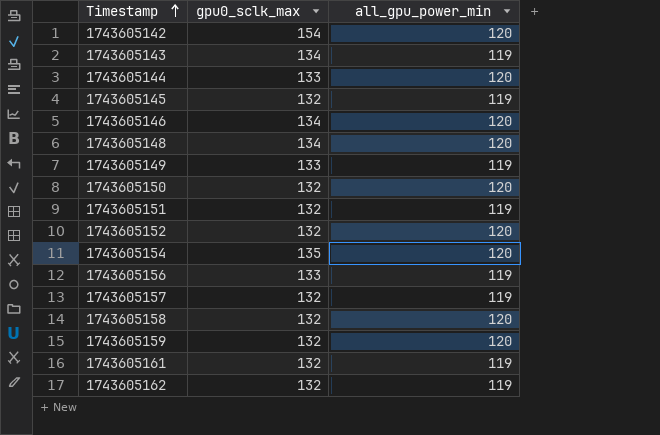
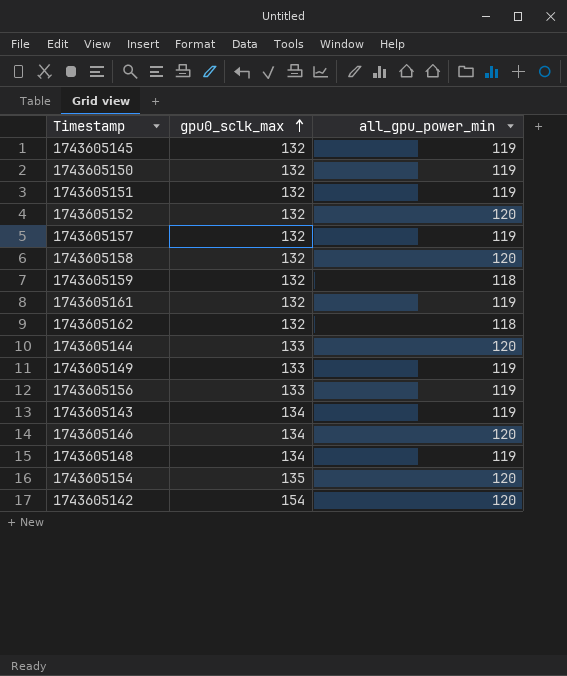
row order: Timestamp ascending -> gpu0_sclk_max ascending
1743605150 | all_gpu_power_min: 120 -> 119
1743605159 | all_gpu_power_min: 120 -> 118
1743605162 | all_gpu_power_min: 119 -> 118
1743605148 | all_gpu_power_min: 120 -> 119

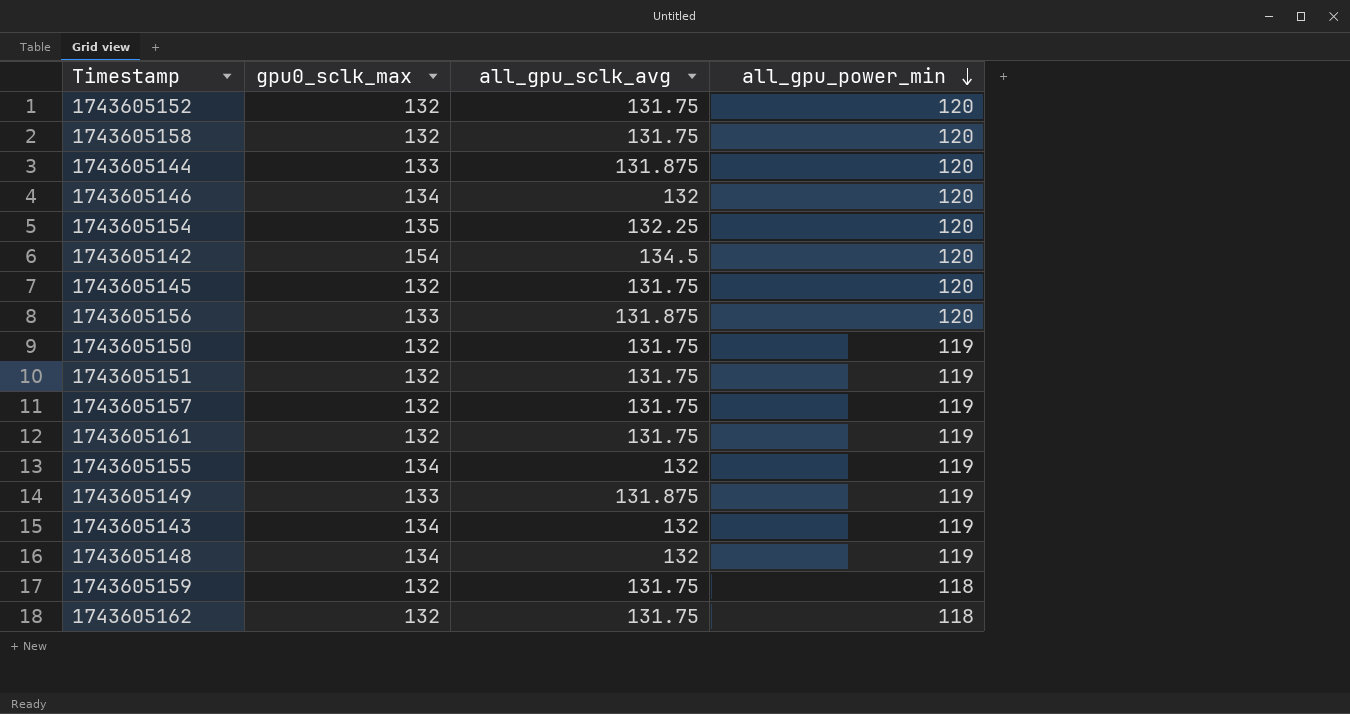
row order: gpu0_sclk_max ascending -> all_gpu_power_min descending
column all_gpu_sclk_avg | position: none -> 3
1743605145 | all_gpu_power_min: 119 -> 120
1743605156 | all_gpu_power_min: 119 -> 120
row 1743605155: none -> 134 | 132 | 119

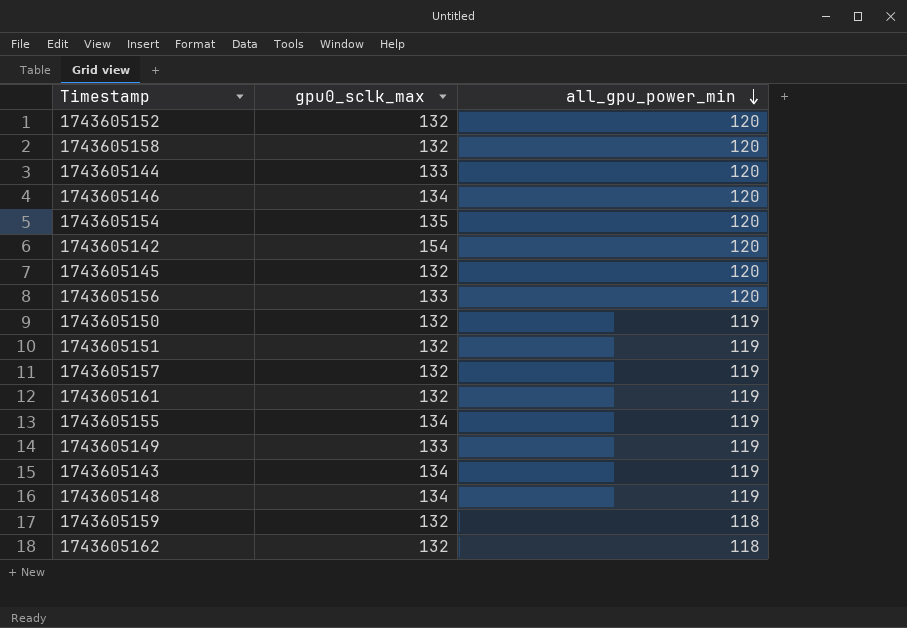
column all_gpu_sclk_avg | position: 3 -> none

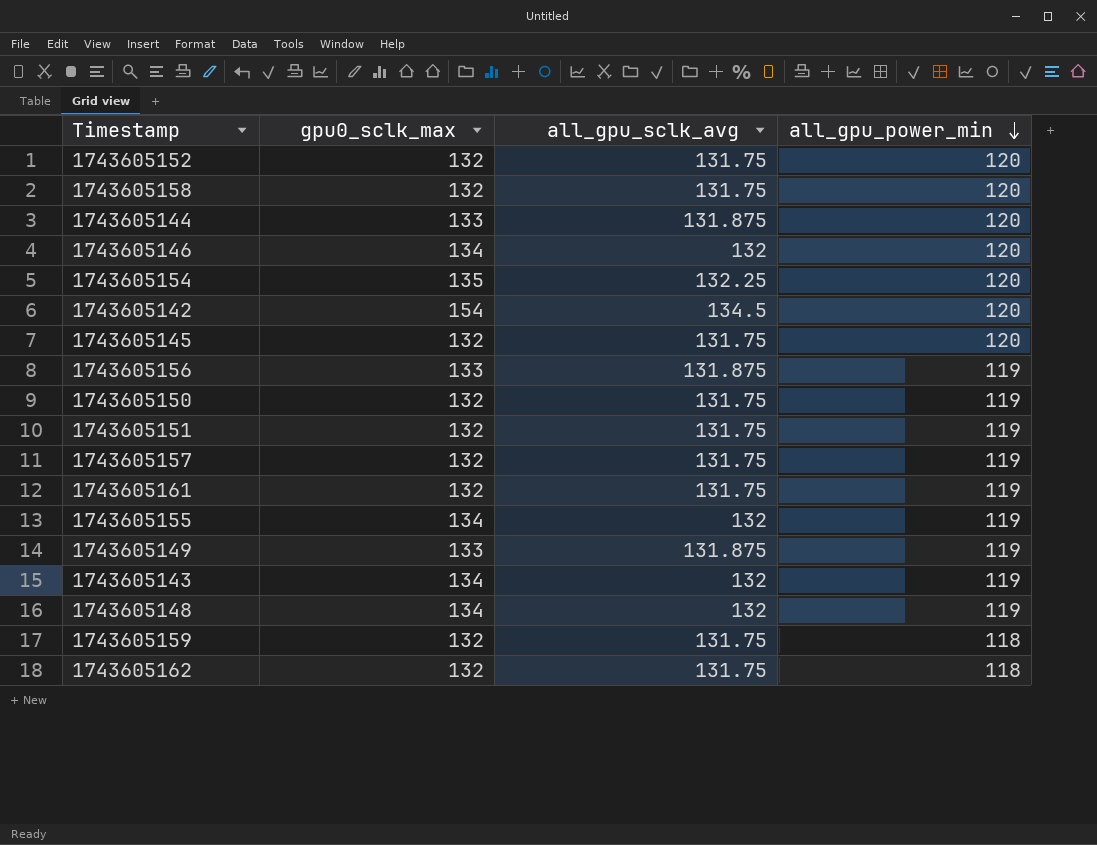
column all_gpu_sclk_avg | position: none -> 3
1743605156 | all_gpu_power_min: 120 -> 119

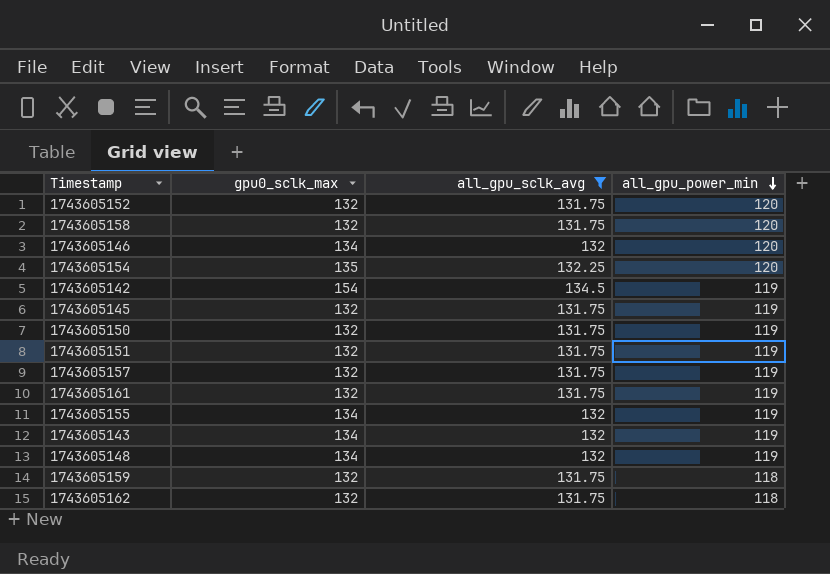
filter: none -> all_gpu_sclk_avg != 131.875
1743605142 | all_gpu_power_min: 120 -> 119
1743605145 | all_gpu_power_min: 120 -> 119

